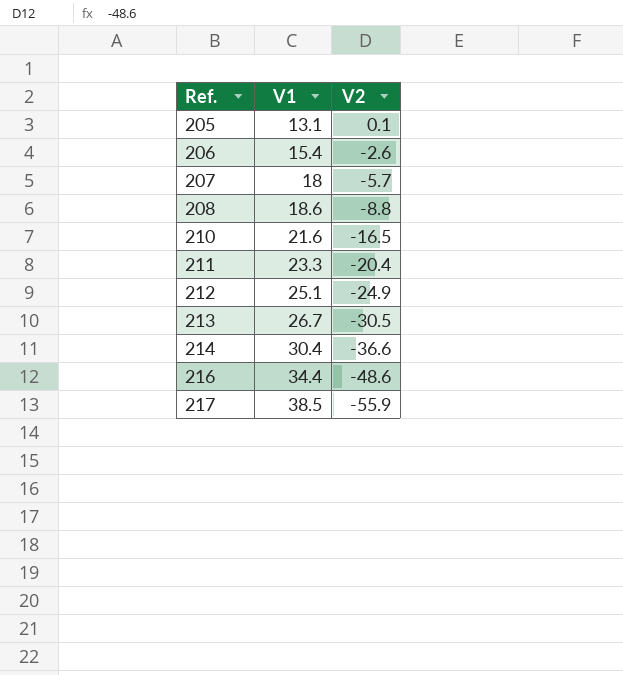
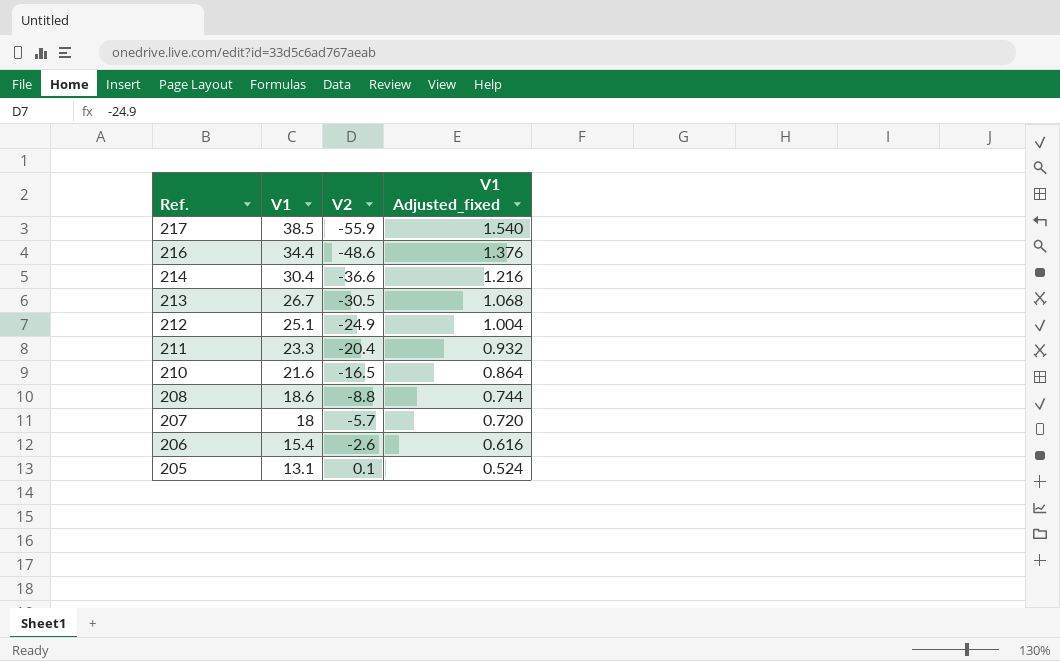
row order: Ref. ascending -> Ref. descending
column V1 Adjusted_fixed | formula: none -> [V1] * 0.04

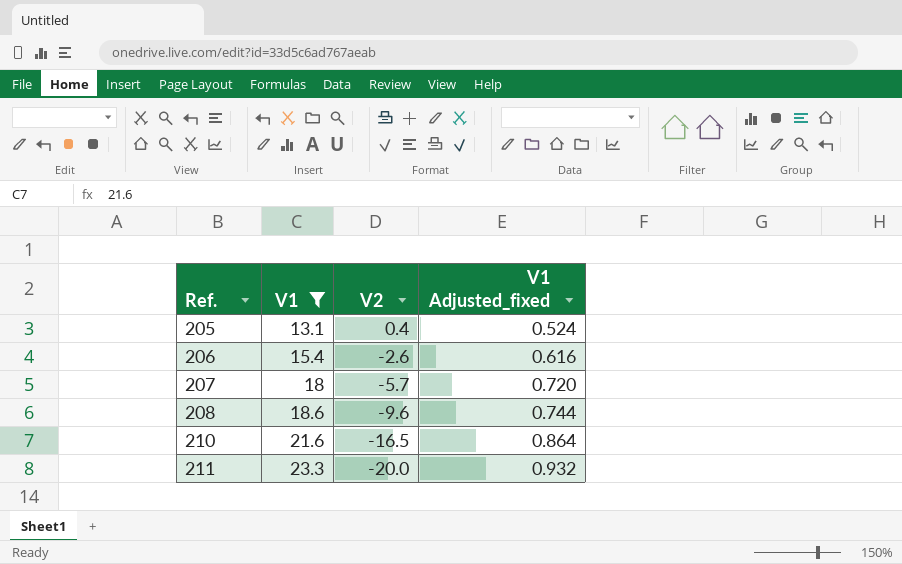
filter: none -> V1 <= 23.3
row order: Ref. descending -> Ref. ascending
205 | V2: 0.1 -> 0.4
208 | V2: -8.8 -> -9.6
211 | V2: -20.4 -> -20.0

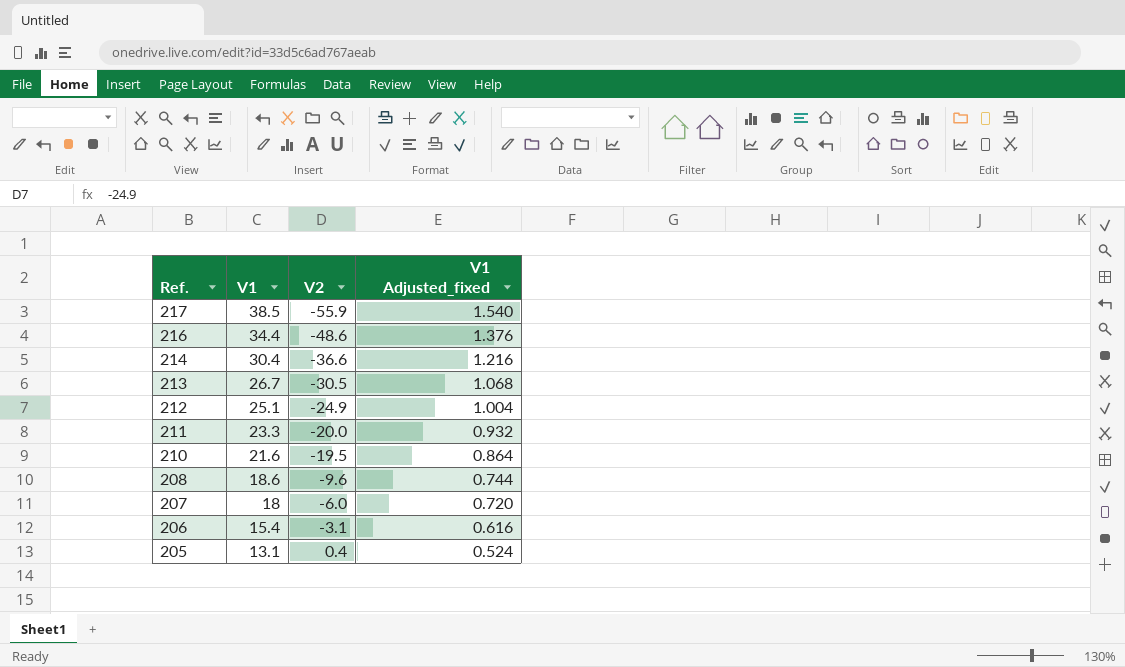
filter: V1 <= 23.3 -> none
row order: Ref. ascending -> Ref. descending
210 | V2: -16.5 -> -19.5
207 | V2: -5.7 -> -6.0
206 | V2: -2.6 -> -3.1

